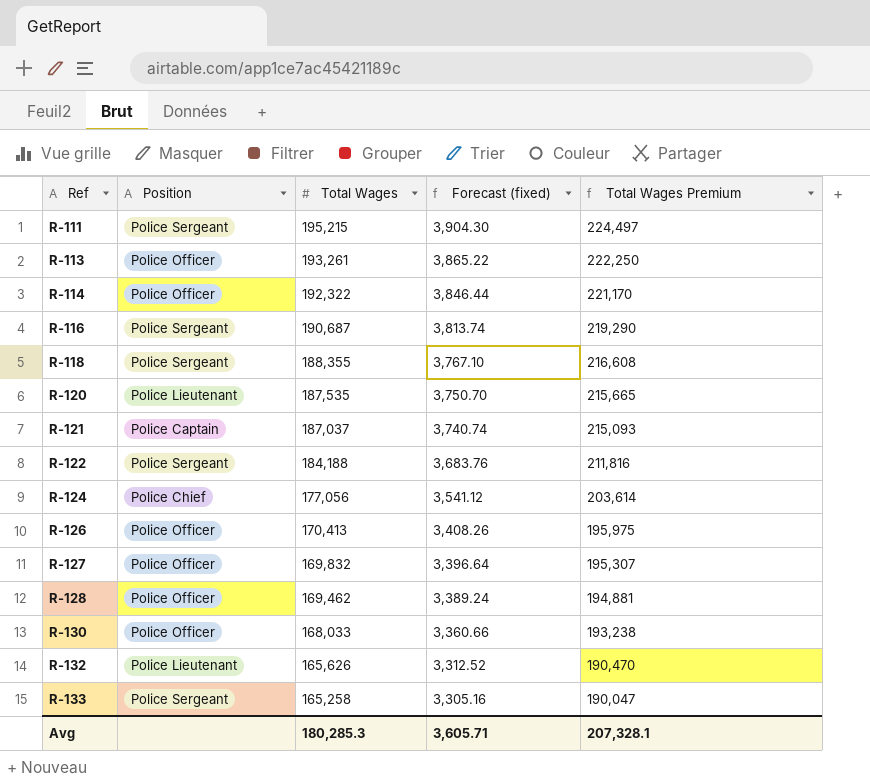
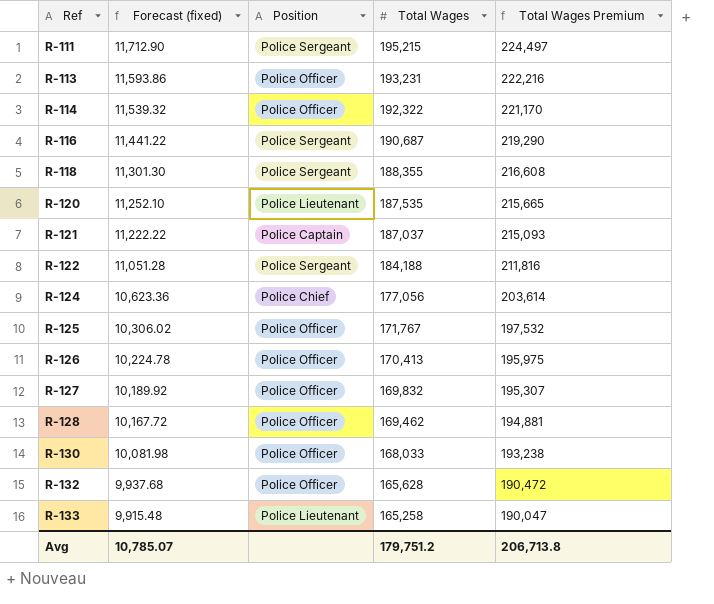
column Forecast (fixed) | formula: [Total Wages] * 0.02 -> [Total Wages] * 0.06
column Forecast (fixed) | position: 4 -> 2
R-113 | Total Wages: 193,261 -> 193,231
R-113 | Total Wages Premium: 222,250 -> 222,216
row R-125: none -> 10,306.02 | Police Officer | 171,767 | 197,532
R-132 | Position: Police Lieutenant -> Police Officer
R-132 | Total Wages: 165,626 -> 165,628
R-132 | Total Wages Premium: 190,470 -> 190,472
R-133 | Position: Police Sergeant -> Police Lieutenant
Avg | Forecast (fixed): 3,605.71 -> 10,785.07
Avg | Total Wages: 180,285.3 -> 179,751.2
Avg | Total Wages Premium: 207,328.1 -> 206,713.8

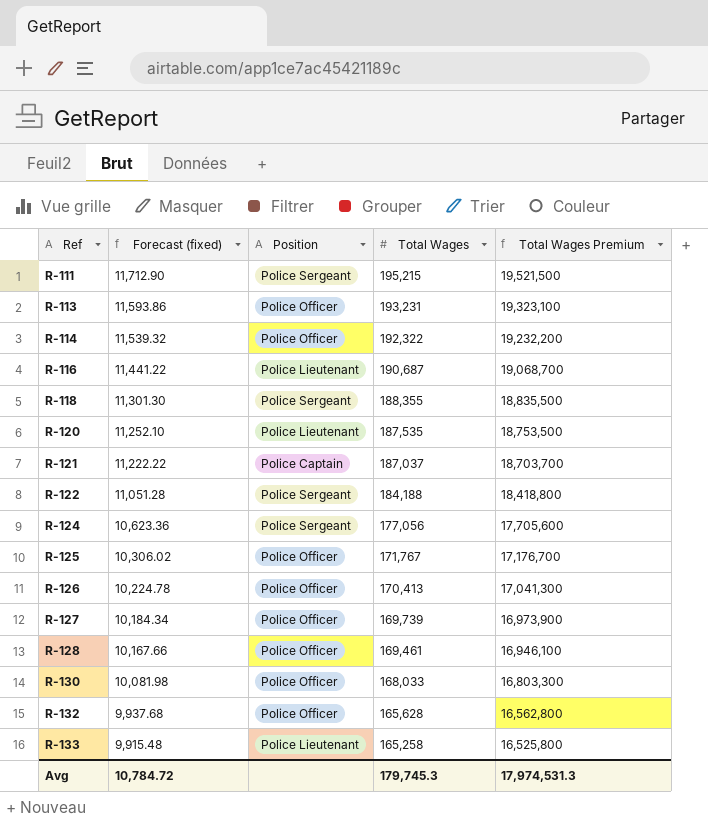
column Total Wages Premium | formula: [Total Wages] * 1.15 -> [Total Wages] * 100
R-116 | Position: Police Sergeant -> Police Lieutenant
R-124 | Position: Police Chief -> Police Sergeant
R-127 | Forecast (fixed): 10,189.92 -> 10,184.34
R-127 | Total Wages: 169,832 -> 169,739
R-128 | Forecast (fixed): 10,167.72 -> 10,167.66
R-128 | Total Wages: 169,462 -> 169,461
Avg | Forecast (fixed): 10,785.07 -> 10,784.72
Avg | Total Wages: 179,751.2 -> 179,745.3
Avg | Total Wages Premium: 206,713.8 -> 17,974,531.3

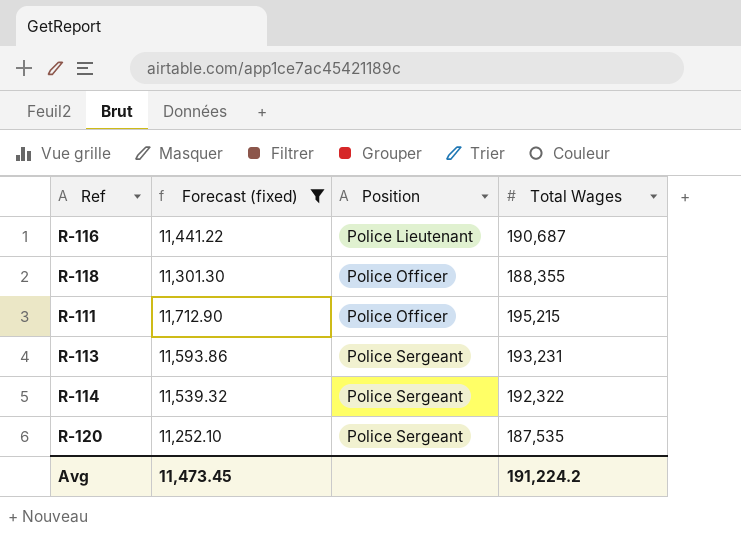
filter: none -> Forecast (fixed) >= 11,252.10
row order: Ref ascending -> Position ascending
column Total Wages Premium | formula: [Total Wages] * 100 -> none
R-118 | Position: Police Sergeant -> Police Officer
R-111 | Position: Police Sergeant -> Police Officer
R-113 | Position: Police Officer -> Police Sergeant
R-114 | Position: Police Officer -> Police Sergeant
R-120 | Position: Police Lieutenant -> Police Sergeant
Avg | Forecast (fixed): 10,784.72 -> 11,473.45
Avg | Total Wages: 179,745.3 -> 191,224.2

